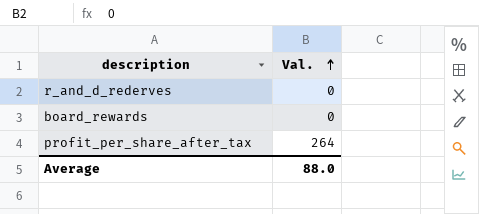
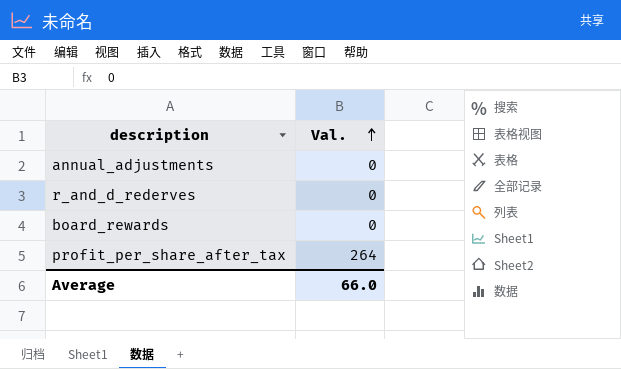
row annual_adjustments: none -> 0
Average | Val.: 88.0 -> 66.0

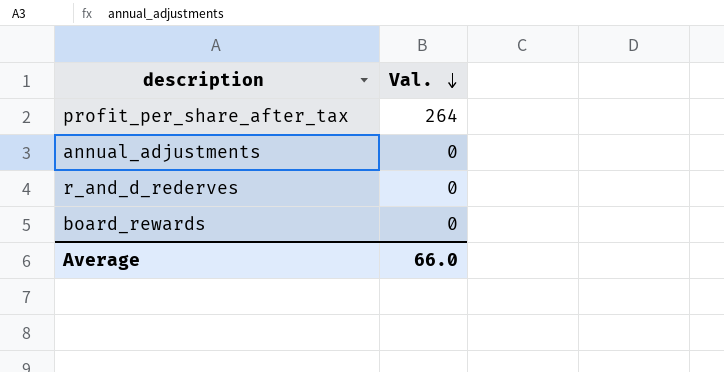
row order: Val. ascending -> Val. descending

